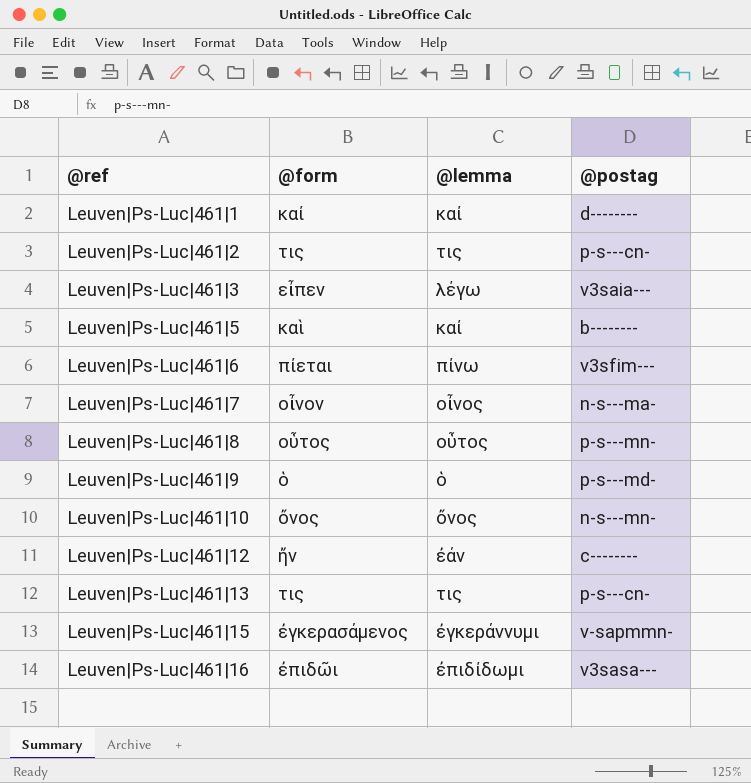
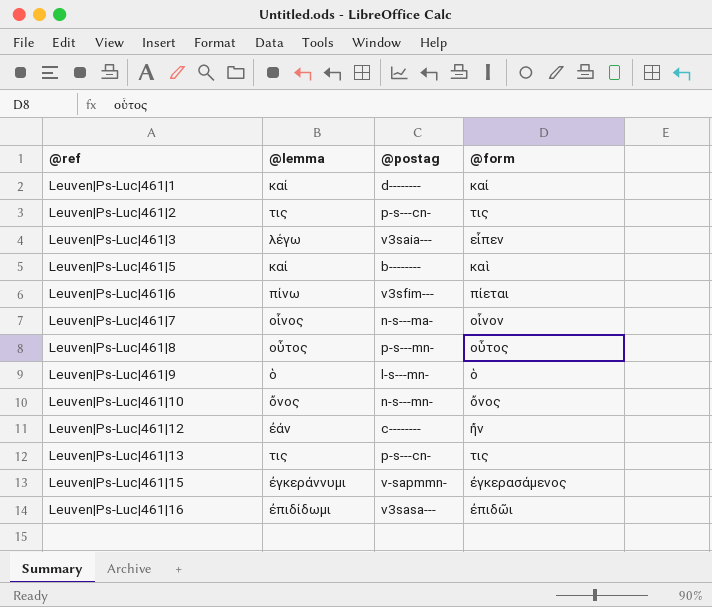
column @form | position: 2 -> 4
Leuven|Ps-Luc|461|9 | @postag: p-s---md- -> l-s---mn-

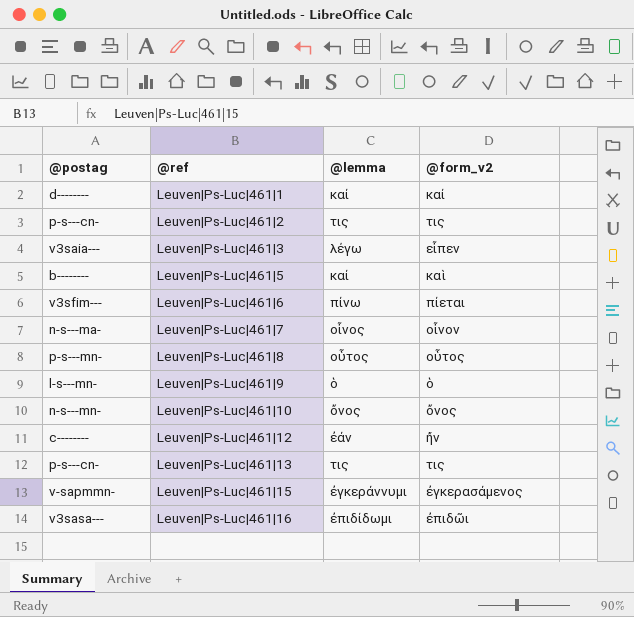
column @postag | position: 3 -> 1
column name: @form -> @form_v2

